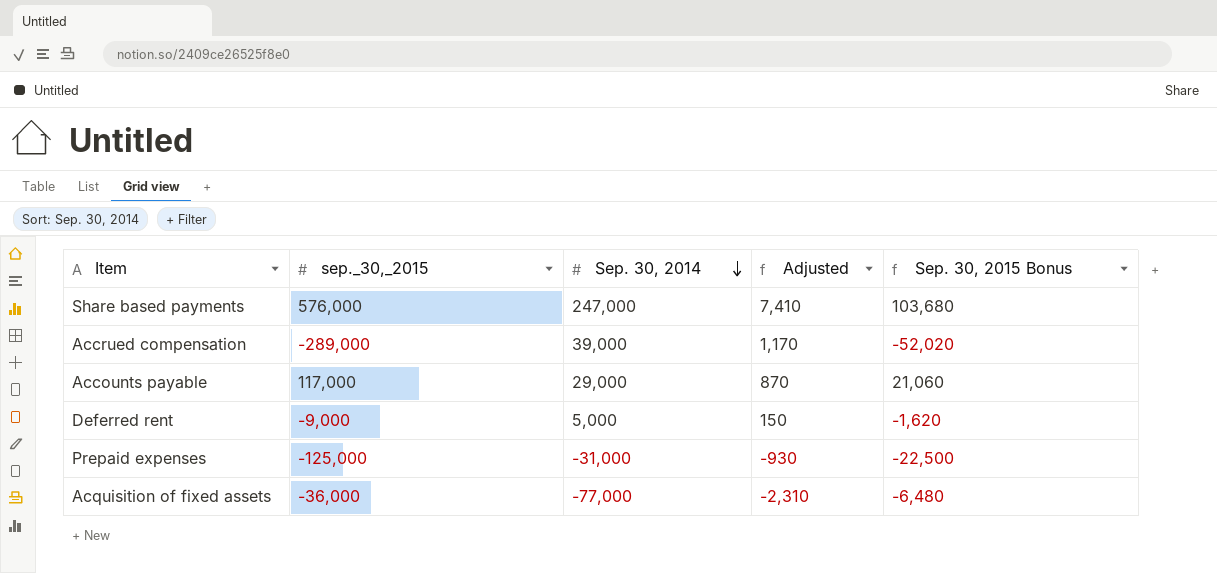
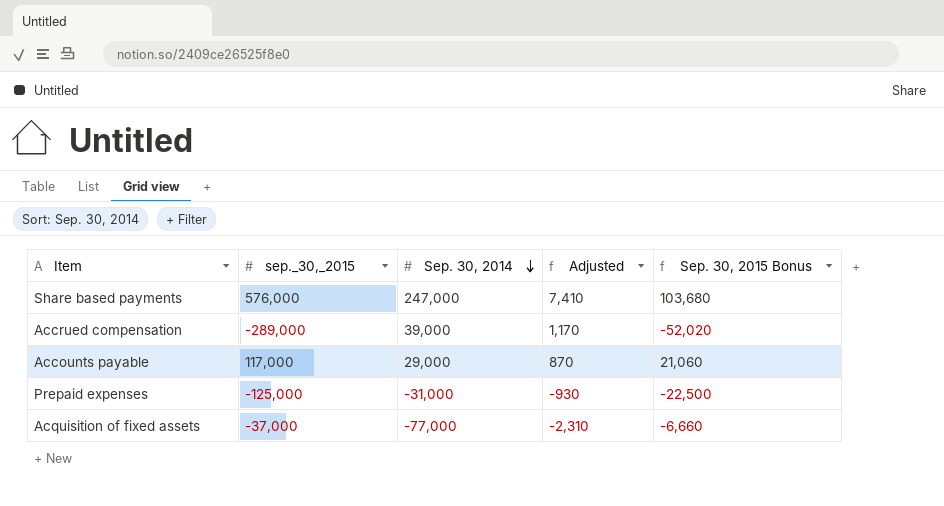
row Deferred rent: -9,000 | 5,000 | 150 | -1,620 -> none
Acquisition of fixed assets | sep._30,_2015: -36,000 -> -37,000
Acquisition of fixed assets | Sep. 30, 2015 Bonus: -6,480 -> -6,660

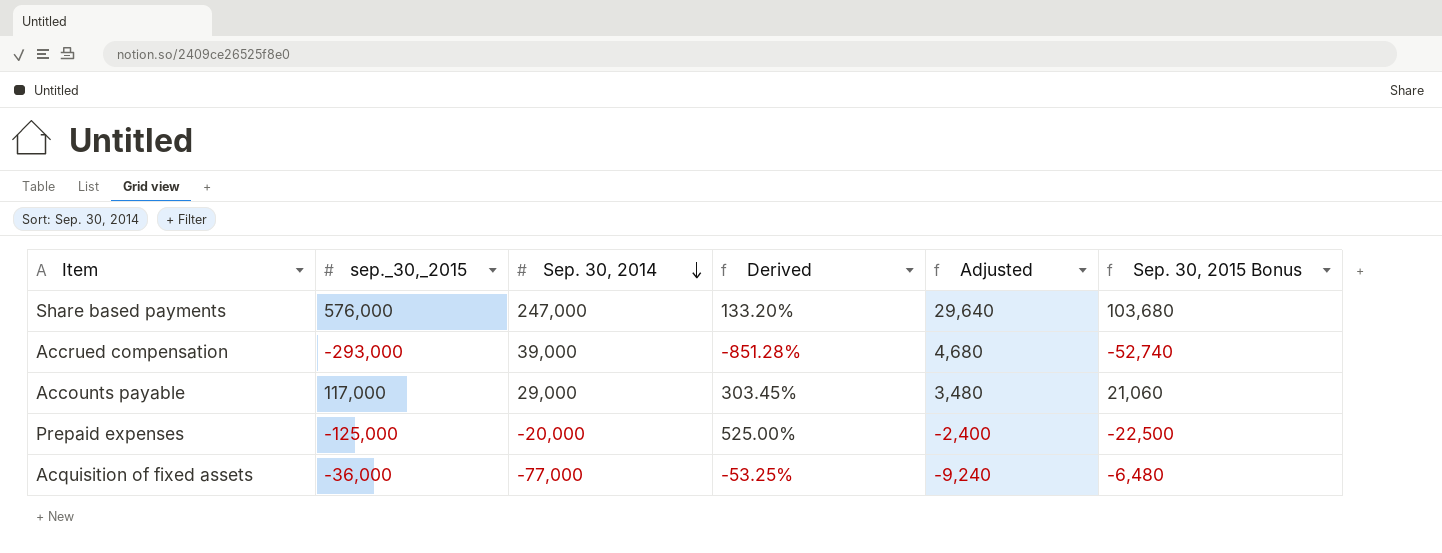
column Derived | formula: none -> ([sep._30,_2015] - [Sep. 30, 2014]) / [Sep. 30, 2014]
column Adjusted | formula: [Sep. 30, 2014] * 0.03 -> [Sep. 30, 2014] * 0.12
Accrued compensation | sep._30,_2015: -289,000 -> -293,000
Accrued compensation | Sep. 30, 2015 Bonus: -52,020 -> -52,740
Prepaid expenses | Sep. 30, 2014: -31,000 -> -20,000
Acquisition of fixed assets | sep._30,_2015: -37,000 -> -36,000
Acquisition of fixed assets | Sep. 30, 2015 Bonus: -6,660 -> -6,480

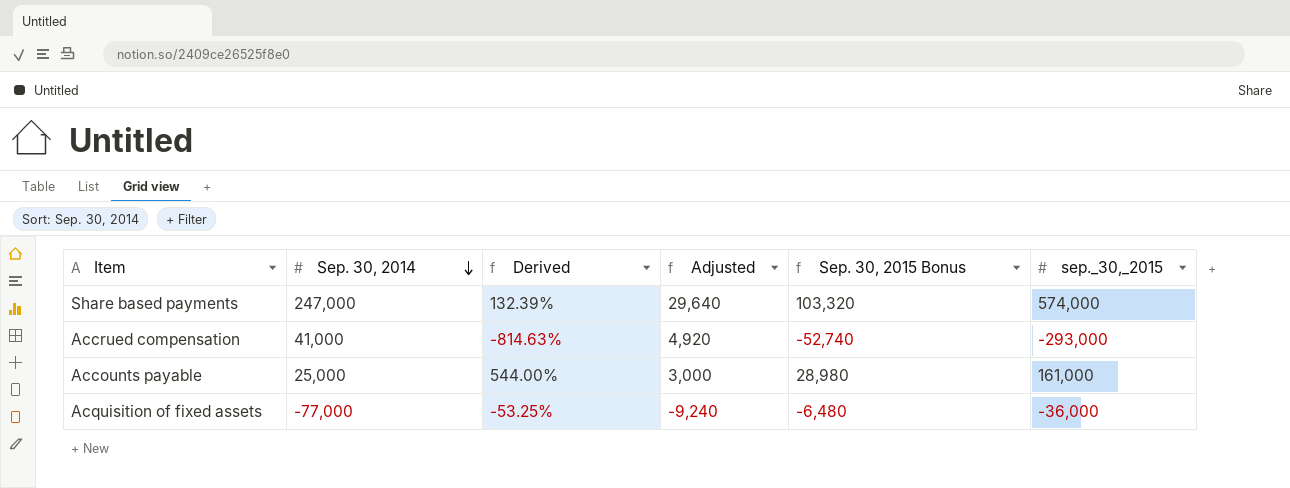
column sep._30,_2015 | position: 2 -> 6
row Prepaid expenses: -125,000 | -20,000 | 525.00% | -2,400 | -22,500 -> none
Share based payments | Derived: 133.20% -> 132.39%
Share based payments | Sep. 30, 2015 Bonus: 103,680 -> 103,320
Share based payments | sep._30,_2015: 576,000 -> 574,000
Accrued compensation | Sep. 30, 2014: 39,000 -> 41,000
Accrued compensation | Derived: -851.28% -> -814.63%
Accrued compensation | Adjusted: 4,680 -> 4,920
Accounts payable | Sep. 30, 2014: 29,000 -> 25,000
Accounts payable | Derived: 303.45% -> 544.00%
Accounts payable | Adjusted: 3,480 -> 3,000
Accounts payable | Sep. 30, 2015 Bonus: 21,060 -> 28,980
Accounts payable | sep._30,_2015: 117,000 -> 161,000

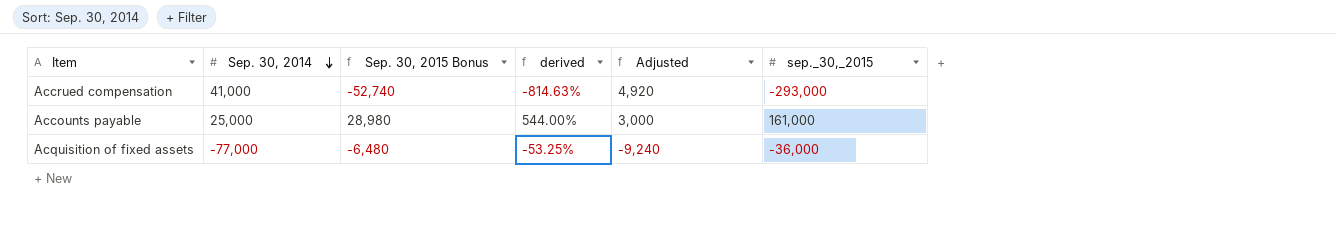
column Sep. 30, 2015 Bonus | position: 5 -> 3
column name: Derived -> derived
row Share based payments: 247,000 | 132.39% | 29,640 | 103,320 | 574,000 -> none

